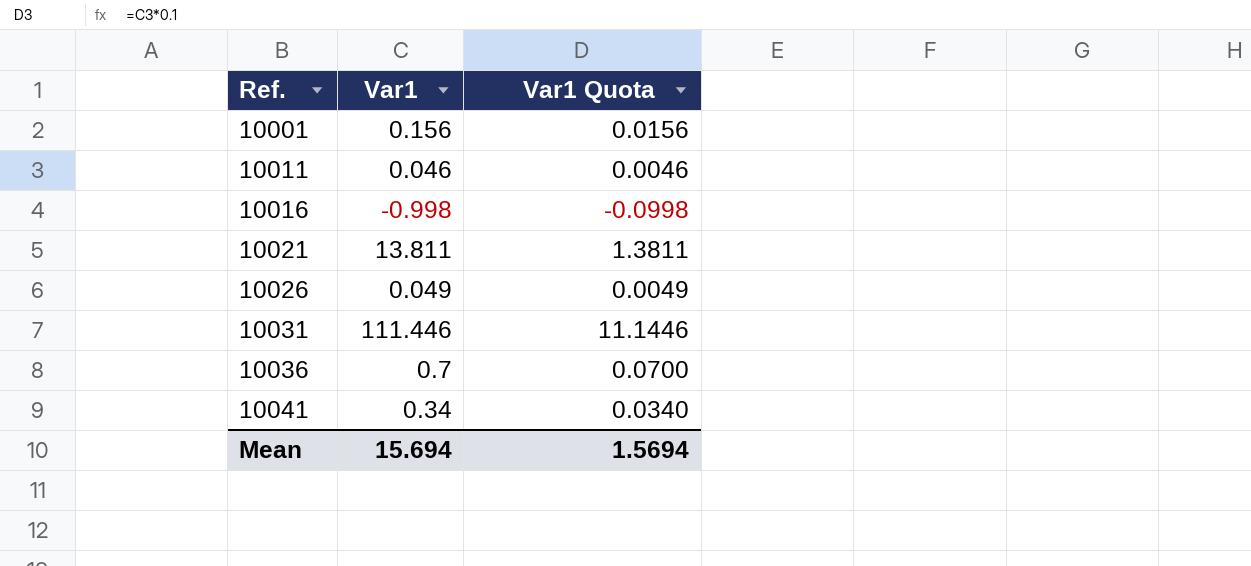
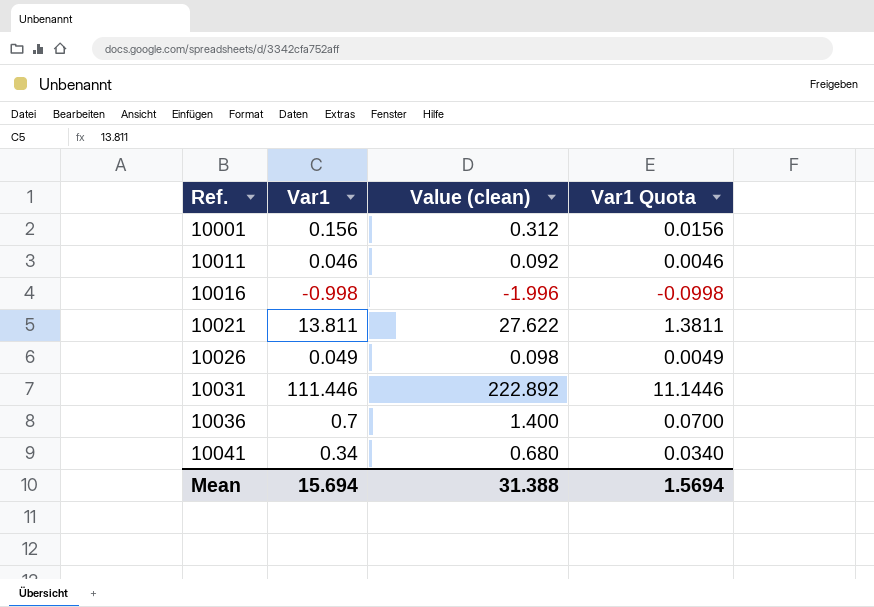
column Value (clean) | formula: none -> [Var1] * 2

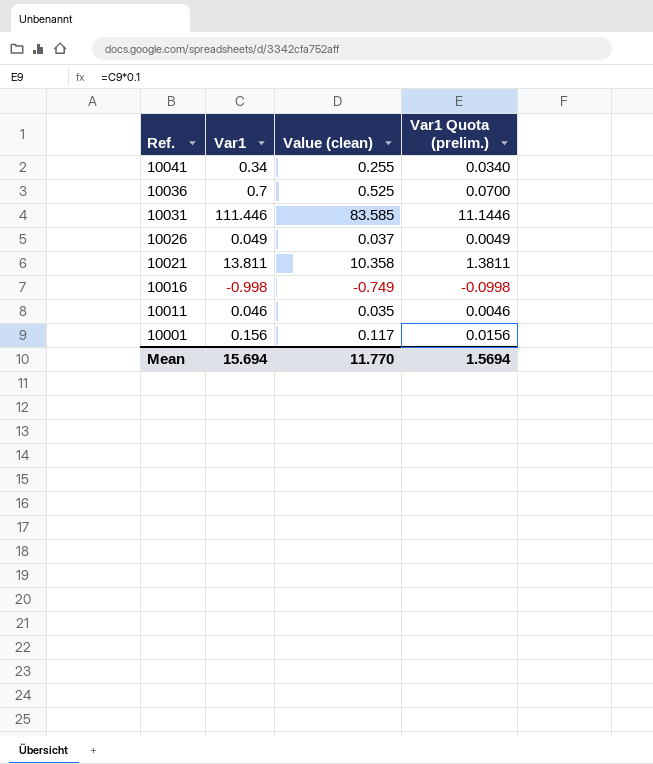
row order: Ref. ascending -> Ref. descending
column Value (clean) | formula: [Var1] * 2 -> [Var1] * 0.75
column name: Var1 Quota -> Var1 Quota (prelim.)
Mean | Value (clean): 31.388 -> 11.770

